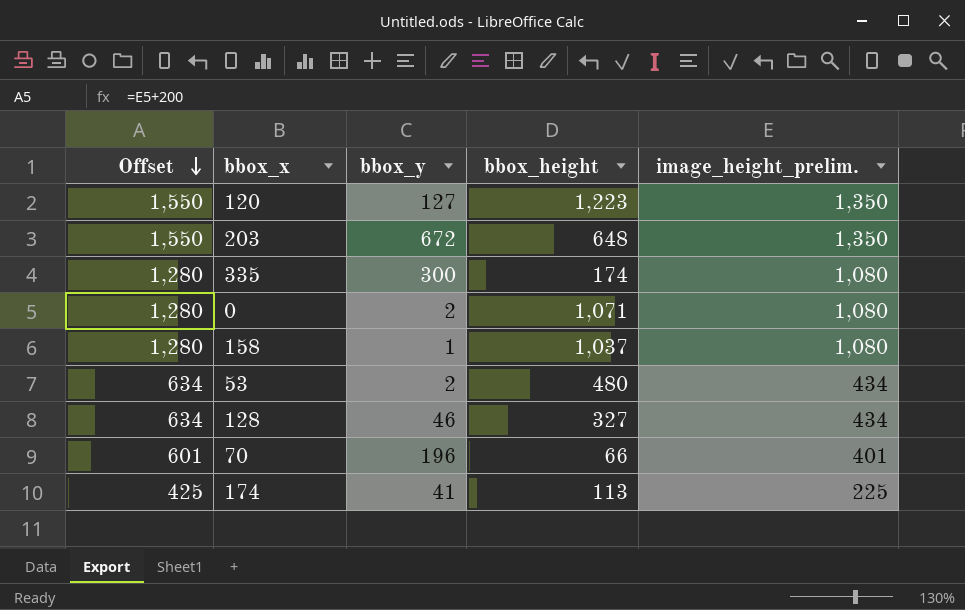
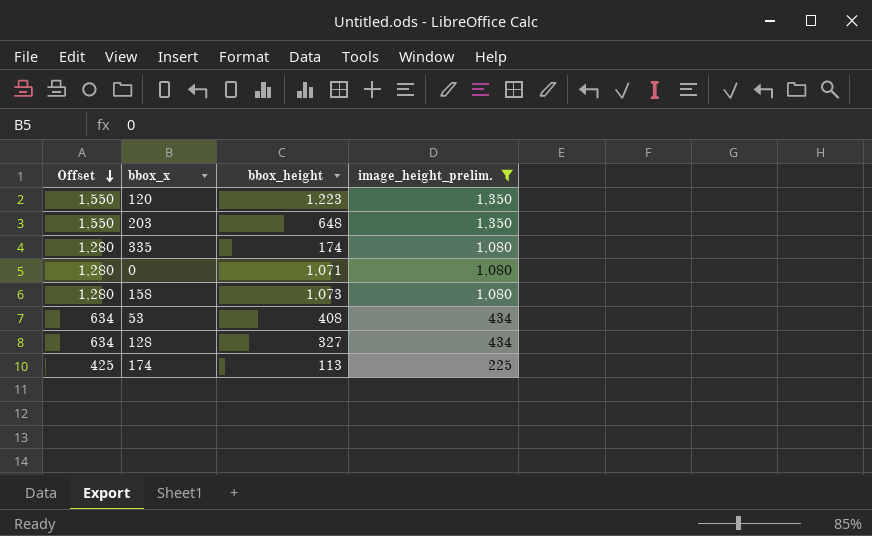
filter: none -> image_height_prelim. != 401
column bbox_y | position: 3 -> none
158 | bbox_height: 1,037 -> 1,073
53 | bbox_height: 480 -> 408

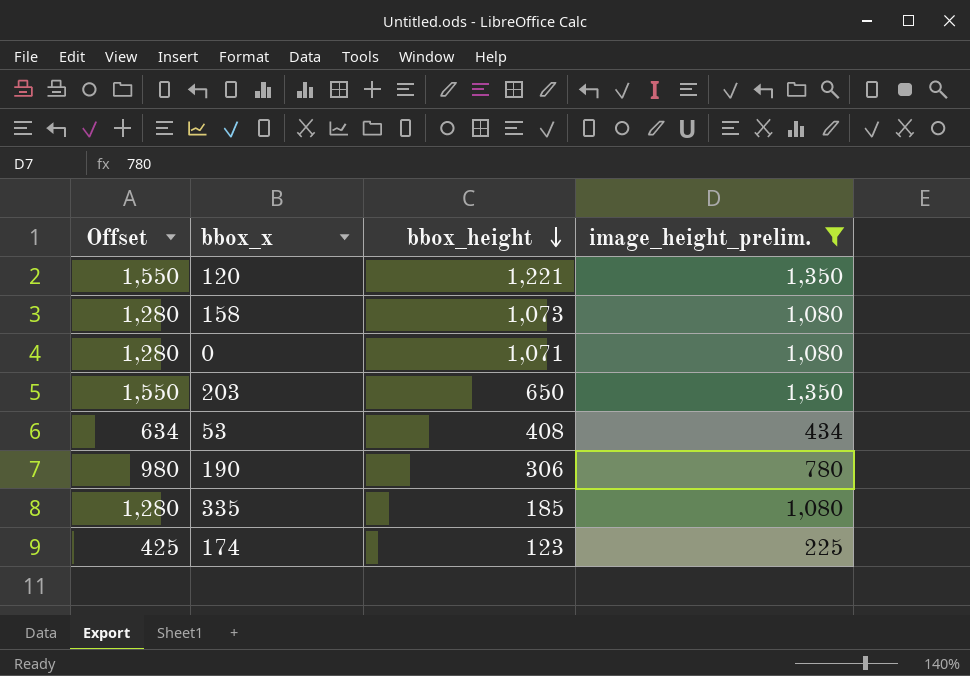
row order: Offset descending -> bbox_height descending
row 128: 634 | 327 | 434 -> none
120 | bbox_height: 1,223 -> 1,221
203 | bbox_height: 648 -> 650
row 190: none -> 980 | 306 | 780
335 | bbox_height: 174 -> 185
174 | bbox_height: 113 -> 123

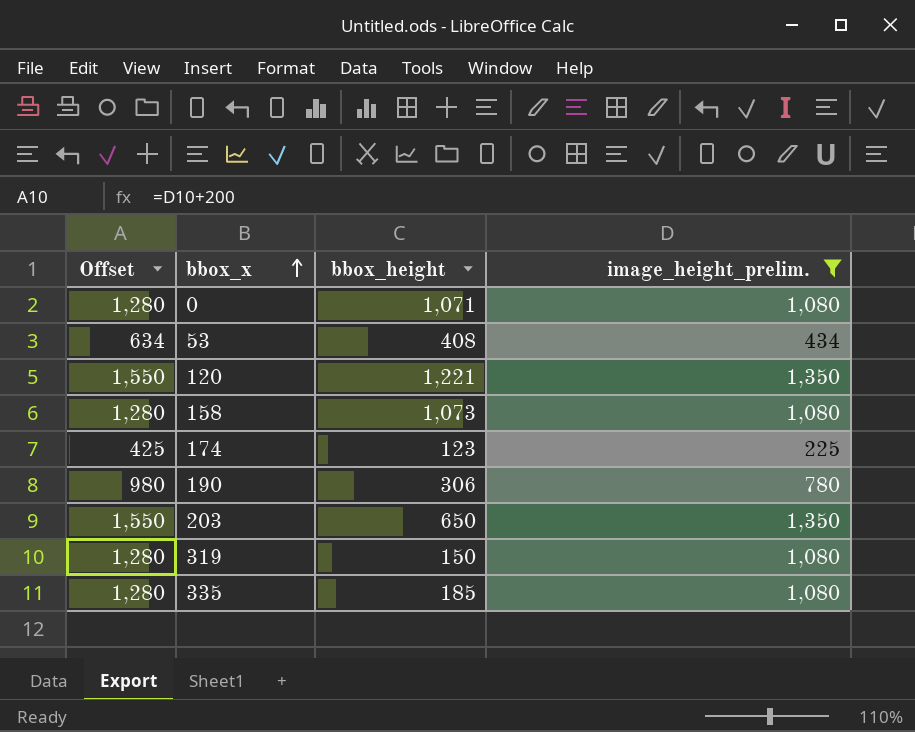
row order: bbox_height descending -> bbox_x ascending
row 319: none -> 1,280 | 150 | 1,080

